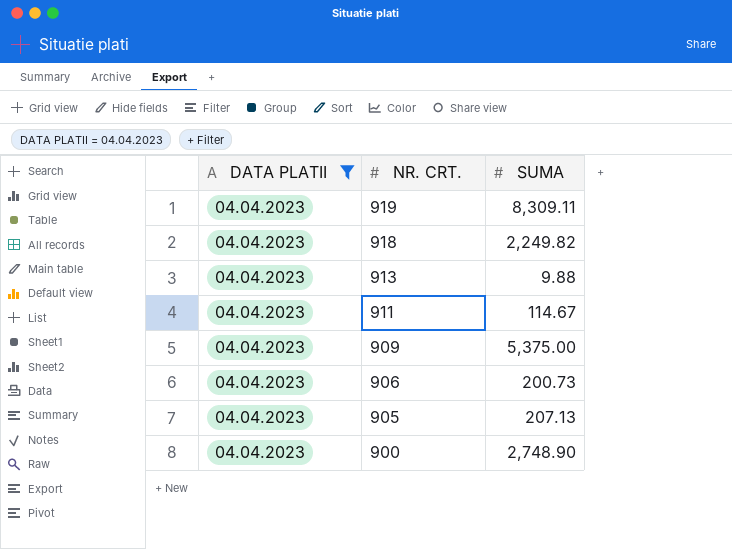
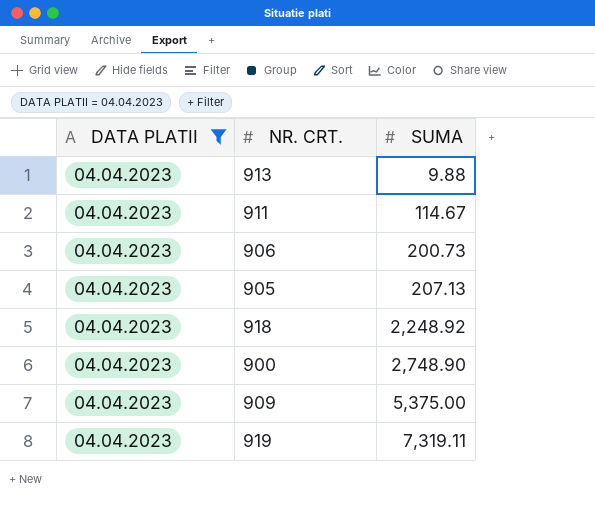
row order: NR. CRT. descending -> SUMA ascending
918 | SUMA: 2,249.82 -> 2,248.92
919 | SUMA: 8,309.11 -> 7,319.11

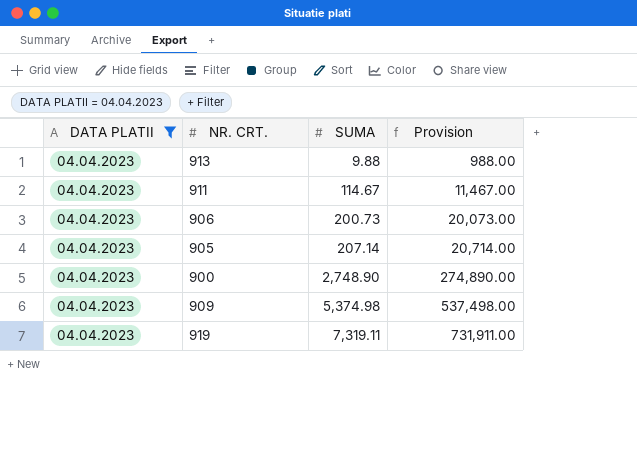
column Provision | formula: none -> [SUMA] * 100
row 918: 04.04.2023 | 2,248.92 -> none
905 | SUMA: 207.13 -> 207.14
909 | SUMA: 5,375.00 -> 5,374.98

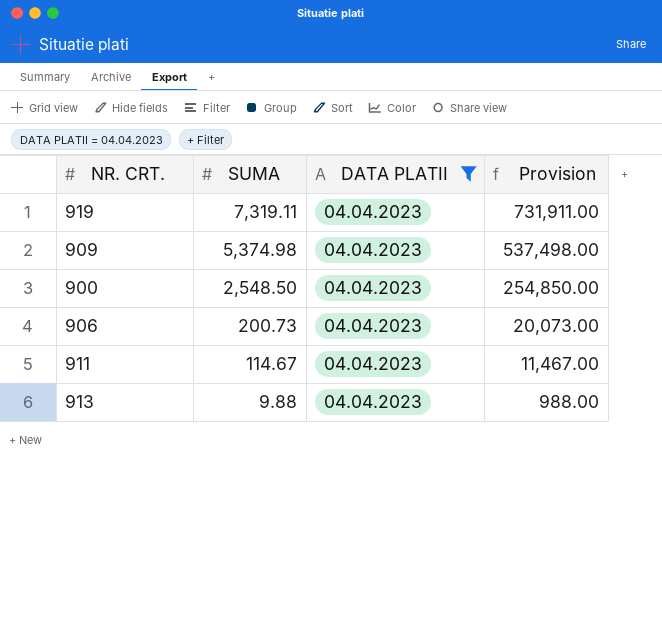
row order: SUMA ascending -> SUMA descending
column DATA PLATII | position: 1 -> 3
row 905: 04.04.2023 | 207.14 | 20,714.00 -> none
900 | SUMA: 2,748.90 -> 2,548.50
900 | Provision: 274,890.00 -> 254,850.00

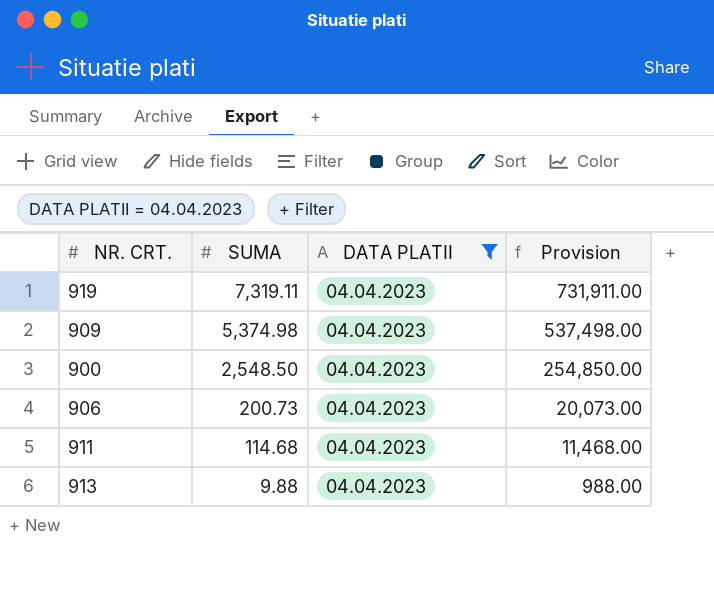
911 | SUMA: 114.67 -> 114.68
911 | Provision: 11,467.00 -> 11,468.00

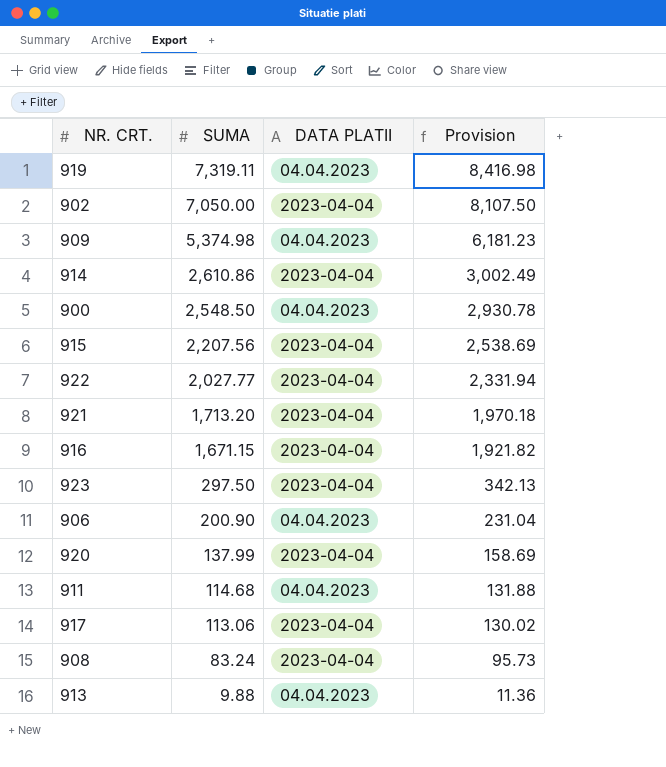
filter: DATA PLATII = 04.04.2023 -> none
column Provision | formula: [SUMA] * 100 -> [SUMA] * 1.15
906 | SUMA: 200.73 -> 200.90

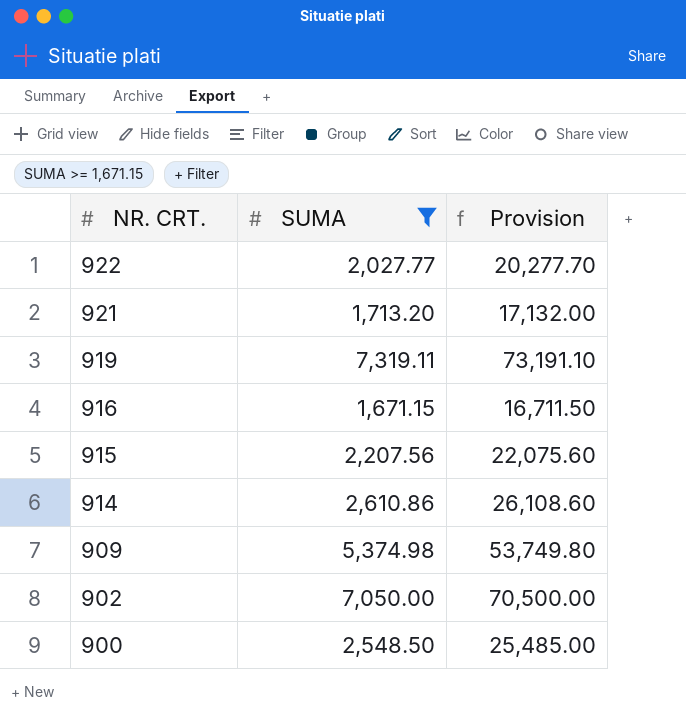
filter: none -> SUMA >= 1,671.15
row order: SUMA descending -> NR. CRT. descending
column DATA PLATII | position: 3 -> none
column Provision | formula: [SUMA] * 1.15 -> [SUMA] * 10

